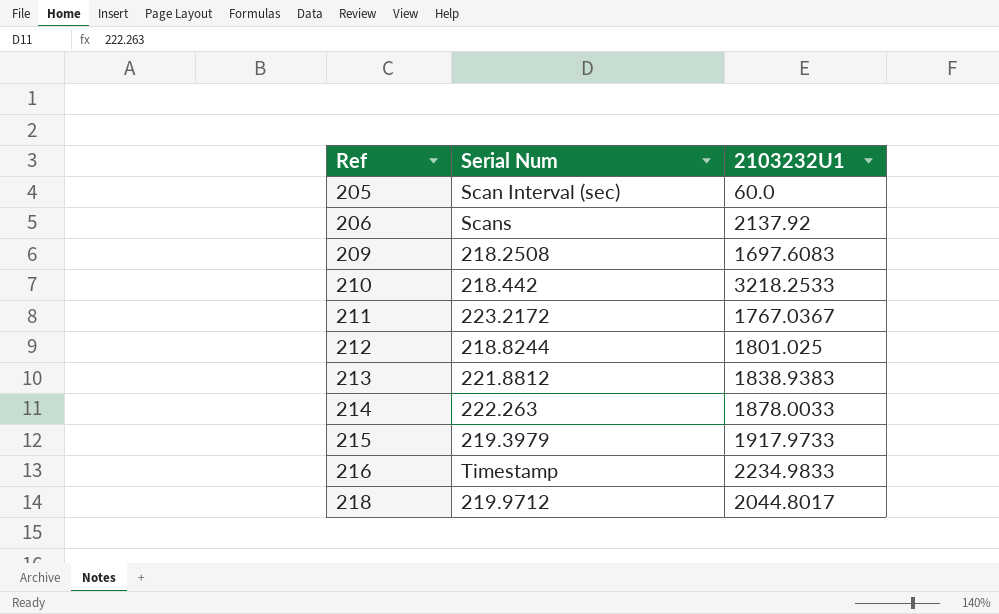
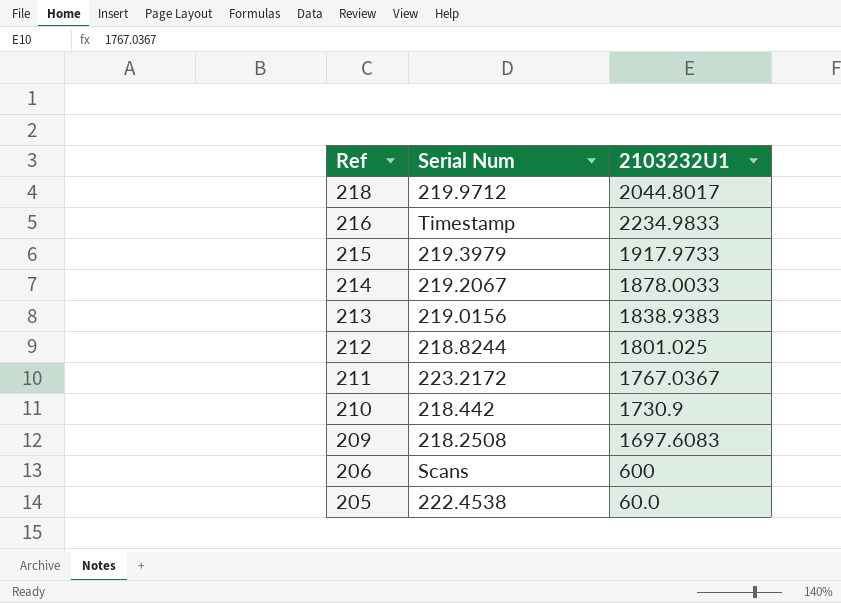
row order: Ref ascending -> Ref descending
214 | Serial Num: 222.263 -> 219.2067
213 | Serial Num: 221.8812 -> 219.0156
210 | 2103232U1: 3218.2533 -> 1730.9
206 | 2103232U1: 2137.92 -> 600
205 | Serial Num: Scan Interval (sec) -> 222.4538

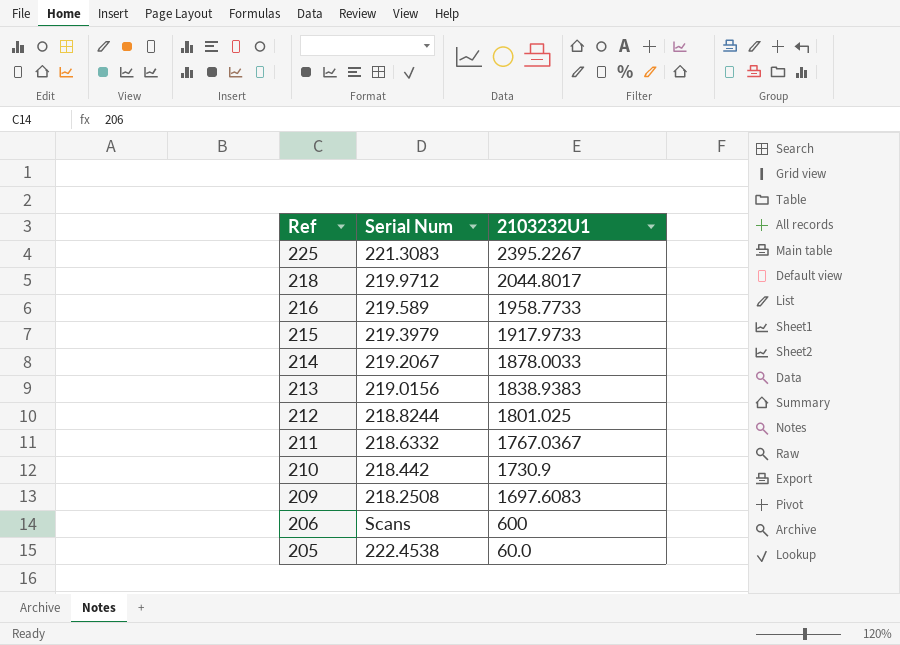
row 225: none -> 221.3083 | 2395.2267
216 | Serial Num: Timestamp -> 219.589
216 | 2103232U1: 2234.9833 -> 1958.7733
211 | Serial Num: 223.2172 -> 218.6332

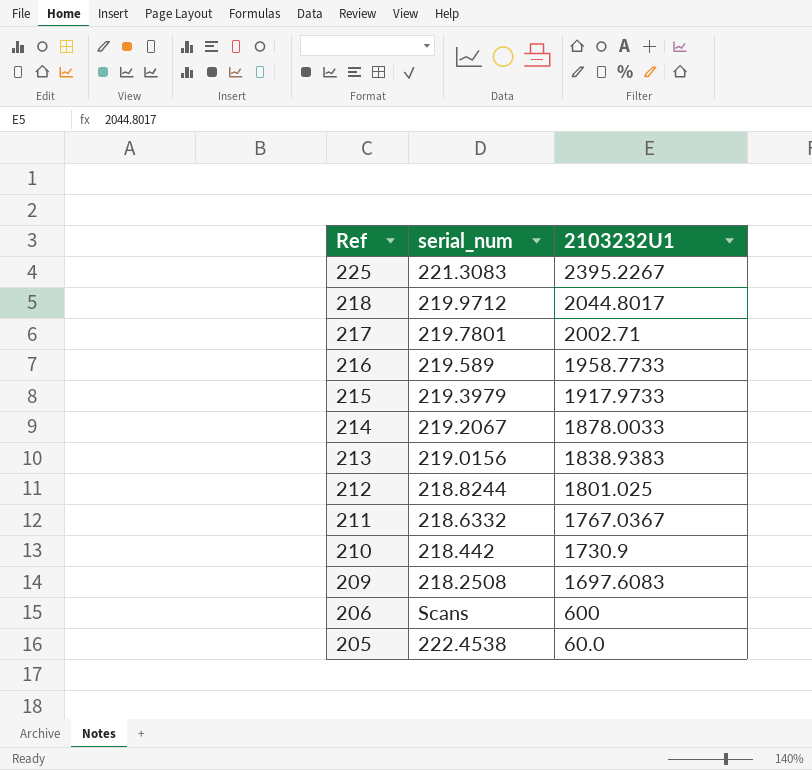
column name: Serial Num -> serial_num
row 217: none -> 219.7801 | 2002.71

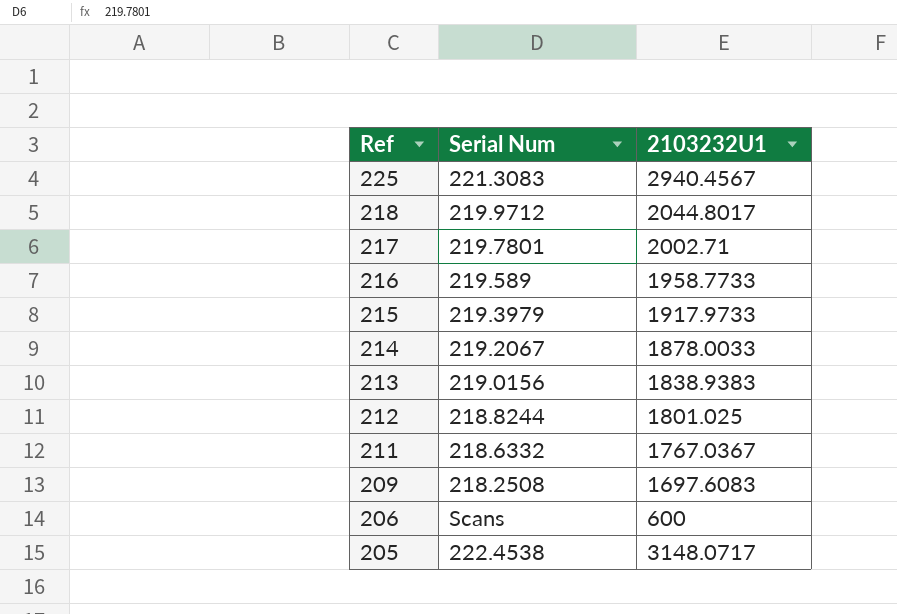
column name: serial_num -> Serial Num
row 210: 218.442 | 1730.9 -> none
225 | 2103232U1: 2395.2267 -> 2940.4567
205 | 2103232U1: 60.0 -> 3148.0717

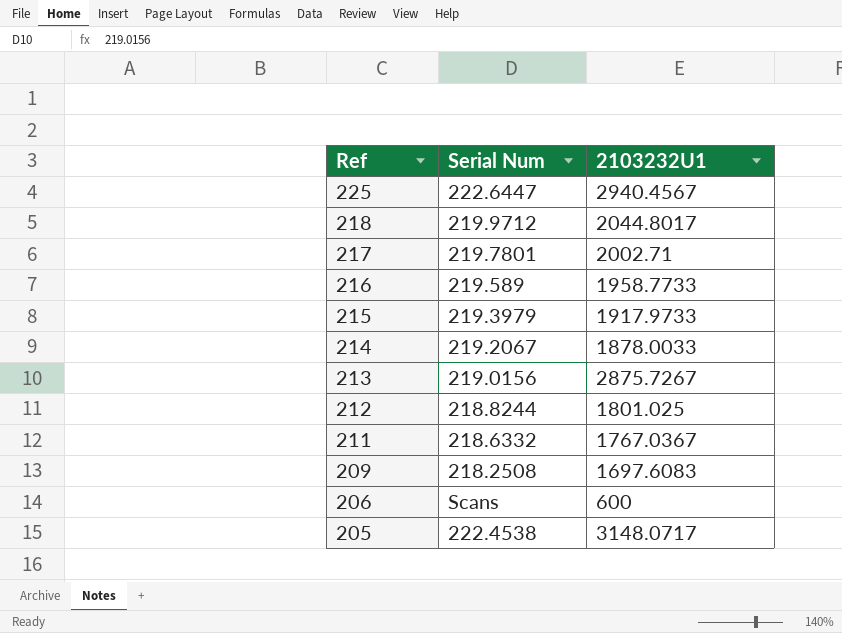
225 | Serial Num: 221.3083 -> 222.6447
213 | 2103232U1: 1838.9383 -> 2875.7267

